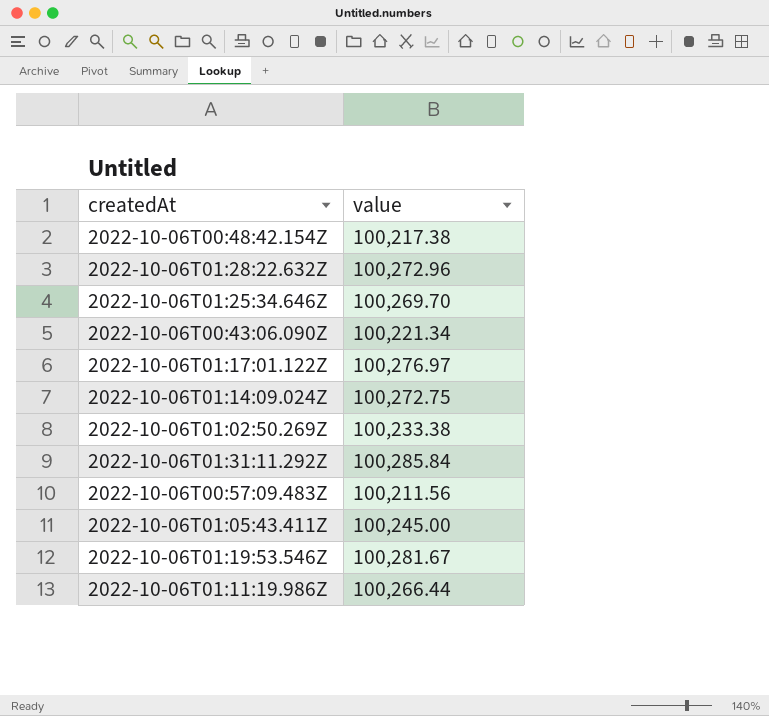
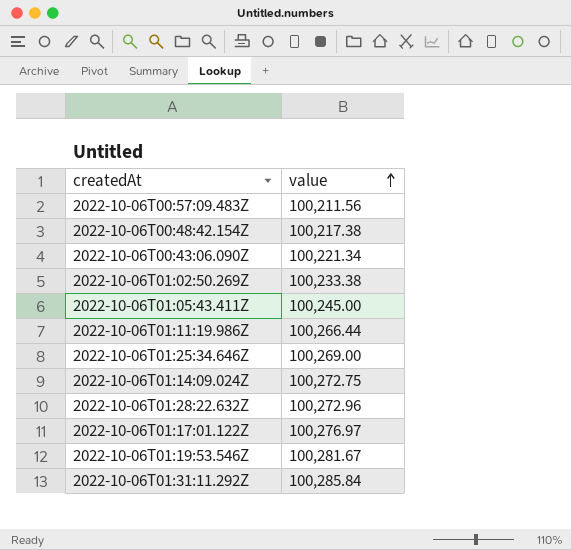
row order: none -> value ascending
2022-10-06T01:25:34.646Z | value: 100,269.70 -> 100,269.00

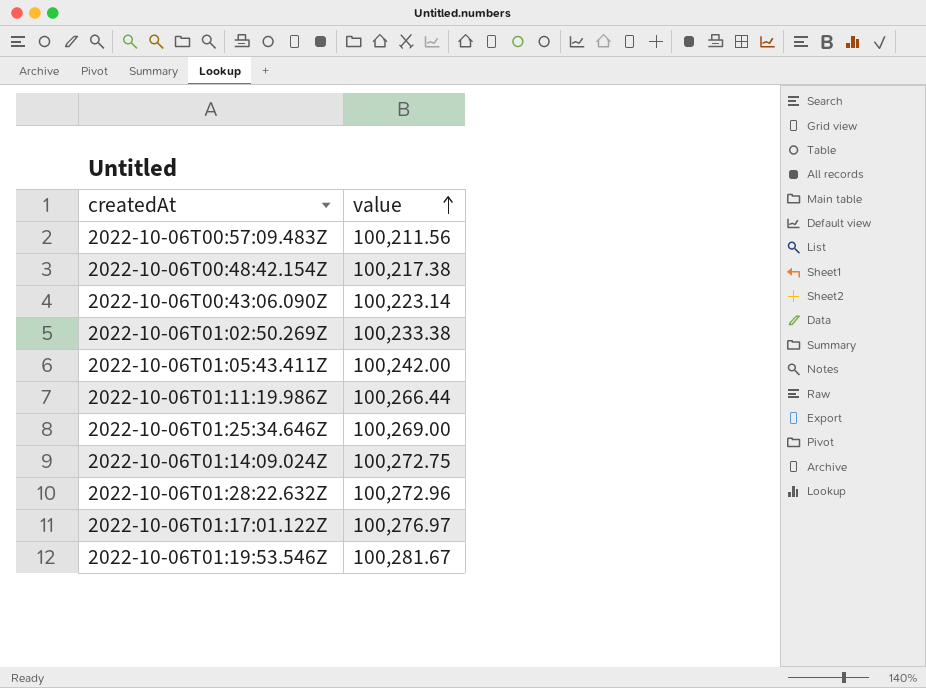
row 2022-10-06T01:31:11.292Z: 100,285.84 -> none
2022-10-06T00:43:06.090Z | value: 100,221.34 -> 100,223.14
2022-10-06T01:05:43.411Z | value: 100,245.00 -> 100,242.00

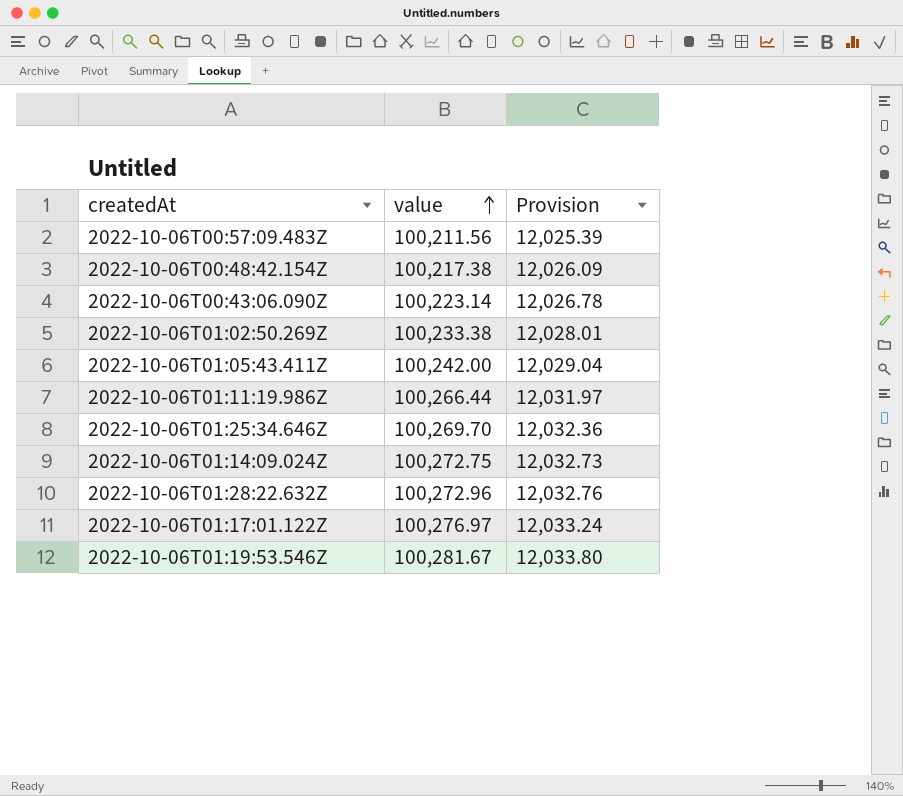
column Provision | formula: none -> [value] * 0.12
2022-10-06T01:25:34.646Z | value: 100,269.00 -> 100,269.70

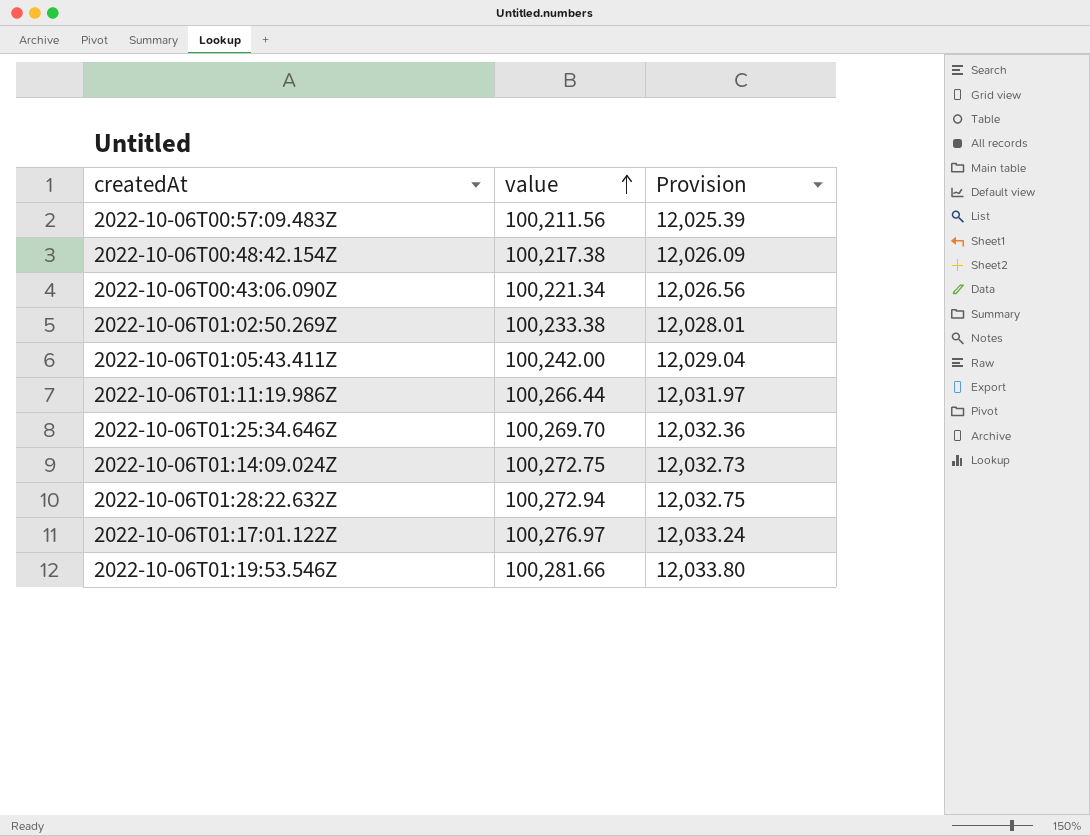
2022-10-06T00:43:06.090Z | value: 100,223.14 -> 100,221.34
2022-10-06T00:43:06.090Z | Provision: 12,026.78 -> 12,026.56
2022-10-06T01:28:22.632Z | value: 100,272.96 -> 100,272.94
2022-10-06T01:28:22.632Z | Provision: 12,032.76 -> 12,032.75
2022-10-06T01:19:53.546Z | value: 100,281.67 -> 100,281.66

